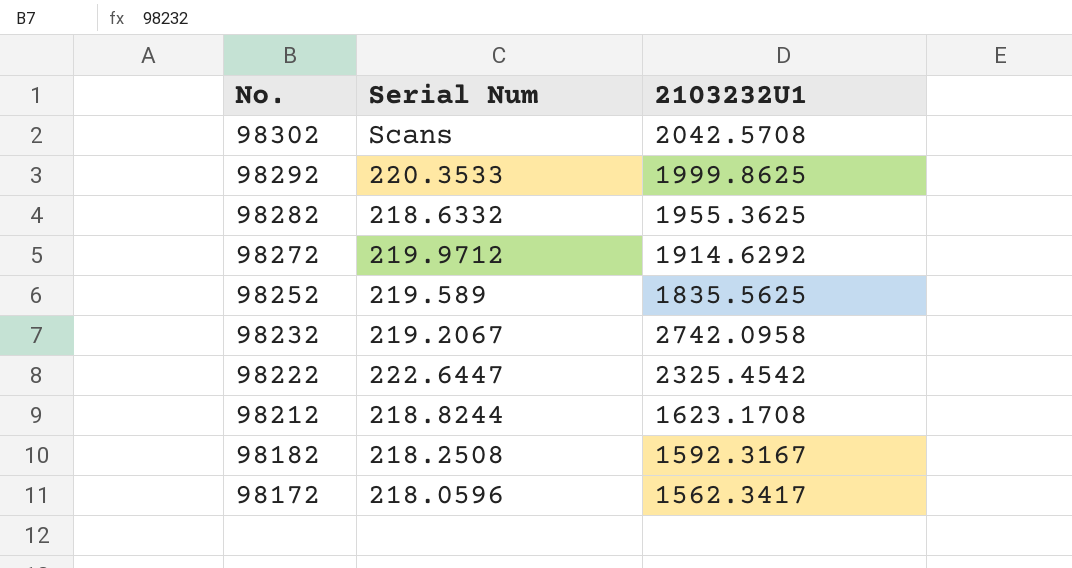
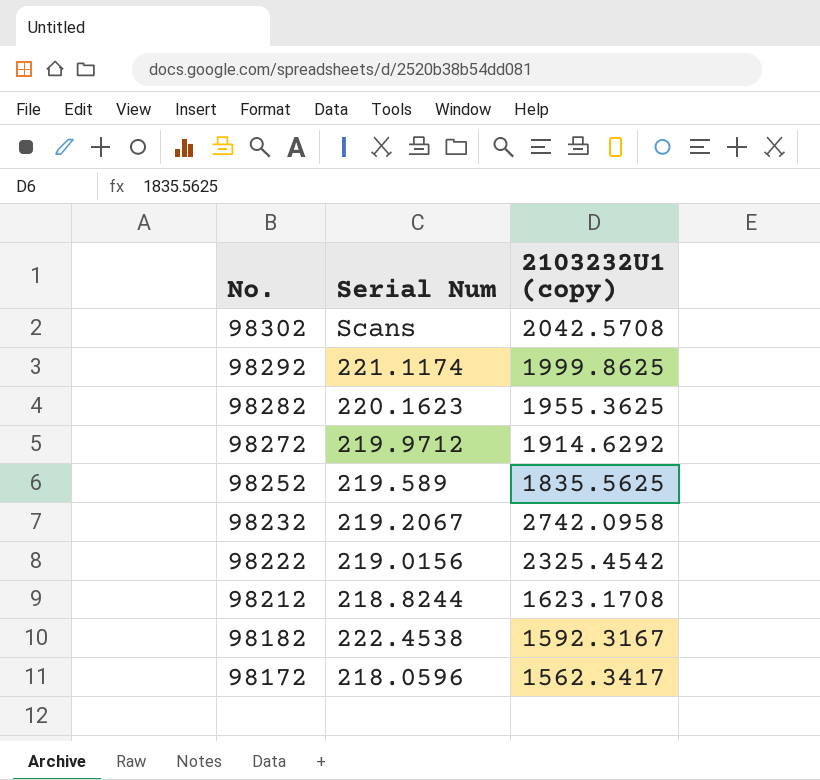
column name: 2103232U1 -> 2103232U1 (copy)
98292 | Serial Num: 220.3533 -> 221.1174
98282 | Serial Num: 218.6332 -> 220.1623
98222 | Serial Num: 222.6447 -> 219.0156
98182 | Serial Num: 218.2508 -> 222.4538

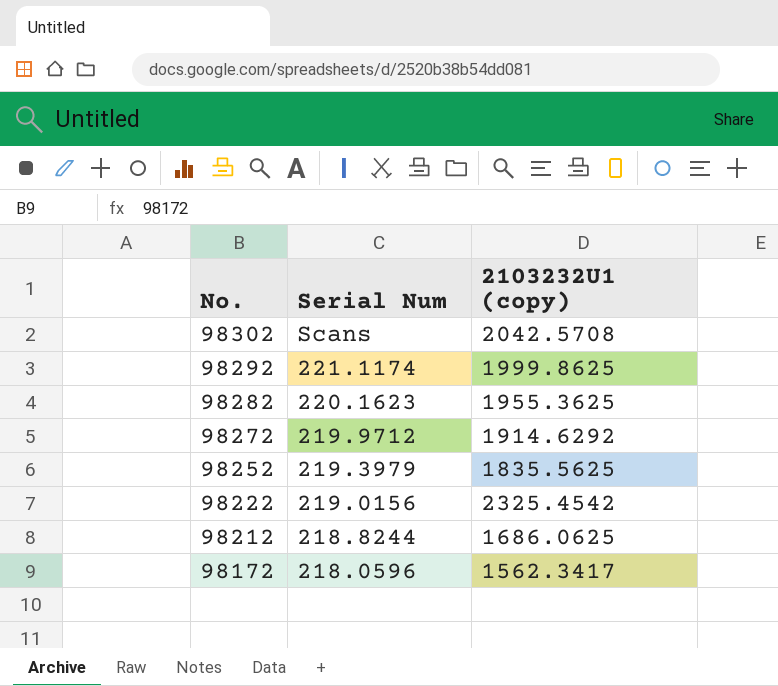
row 98232: 219.2067 | 2742.0958 -> none
row 98182: 222.4538 | 1592.3167 -> none
98252 | Serial Num: 219.589 -> 219.3979
98212 | 2103232U1 (copy): 1623.1708 -> 1686.0625

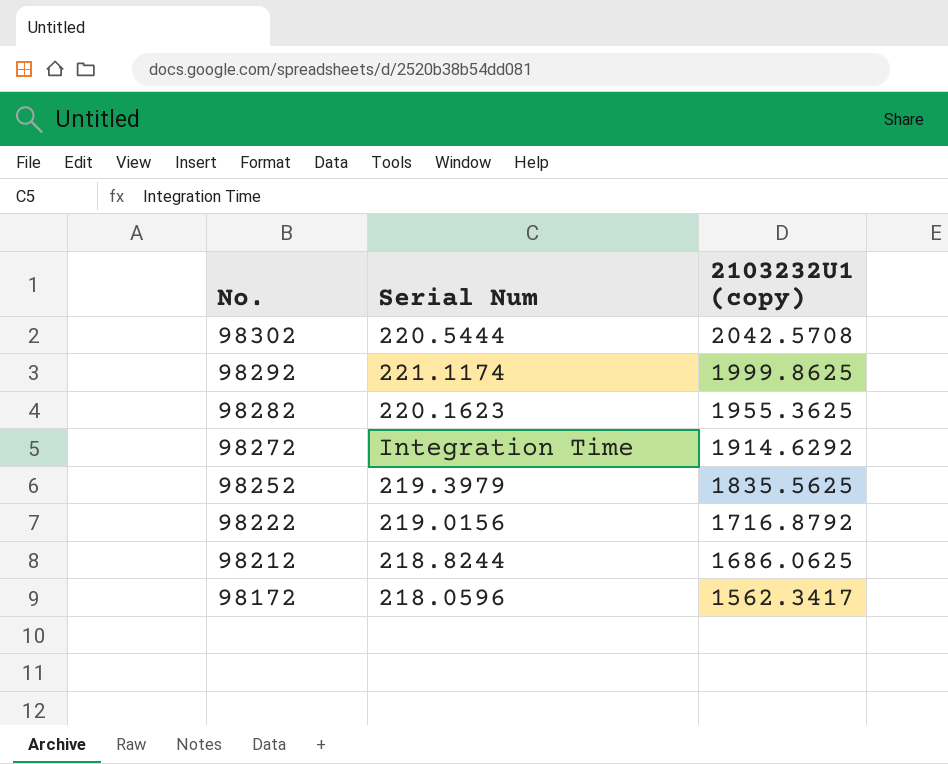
98302 | Serial Num: Scans -> 220.5444
98272 | Serial Num: 219.9712 -> Integration Time
98222 | 2103232U1 (copy): 2325.4542 -> 1716.8792

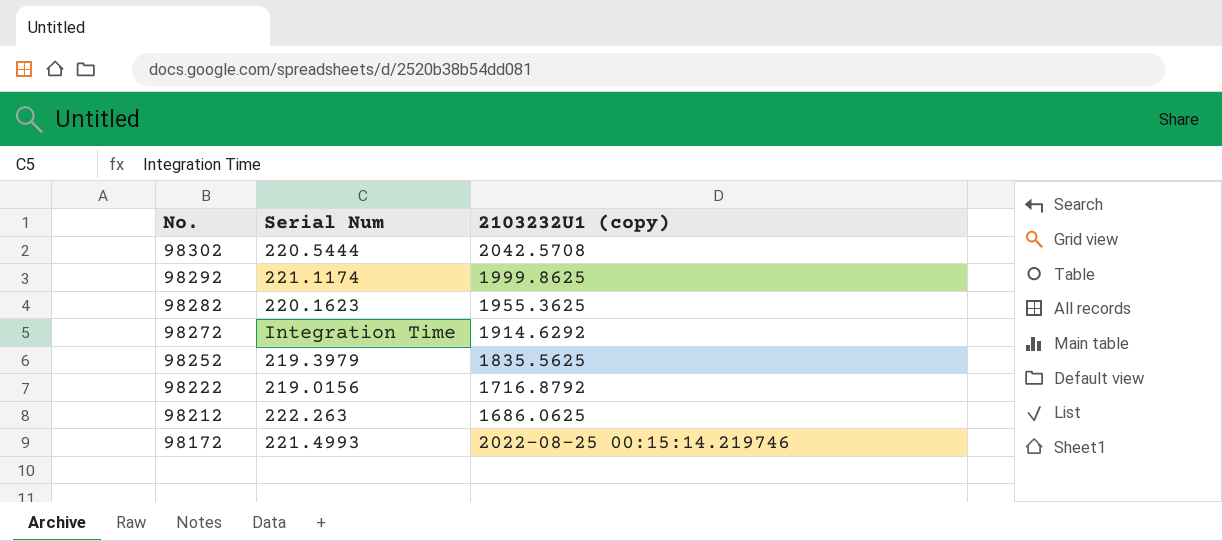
98212 | Serial Num: 218.8244 -> 222.263
98172 | Serial Num: 218.0596 -> 221.4993
98172 | 2103232U1 (copy): 1562.3417 -> 2022-08-25 00:15:14.219746

